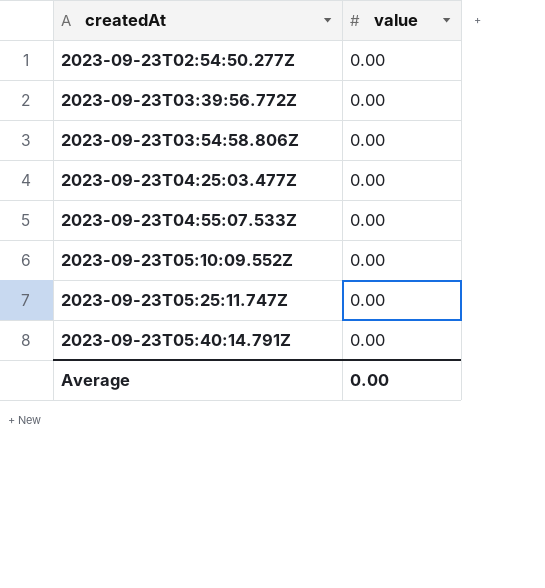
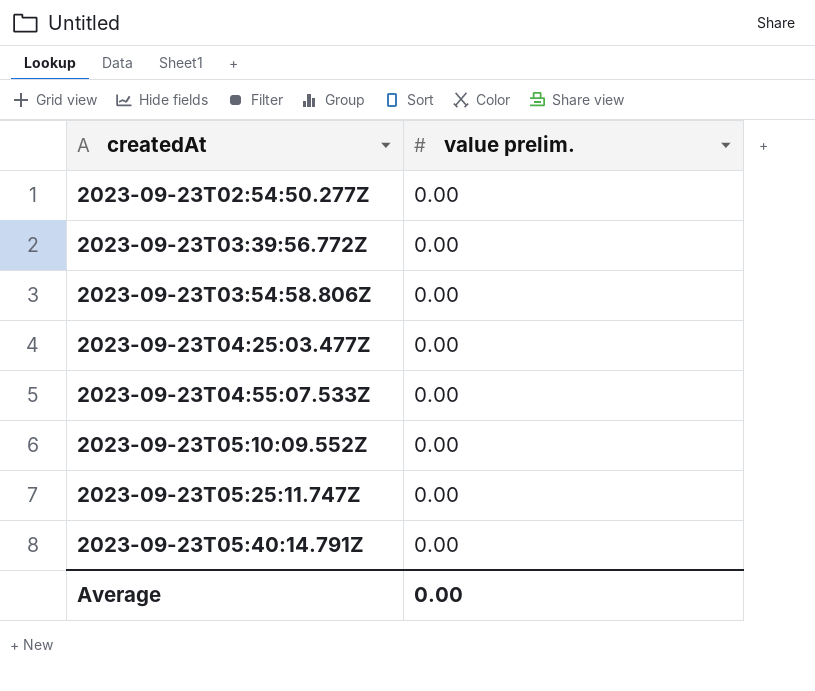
column name: value -> value prelim.

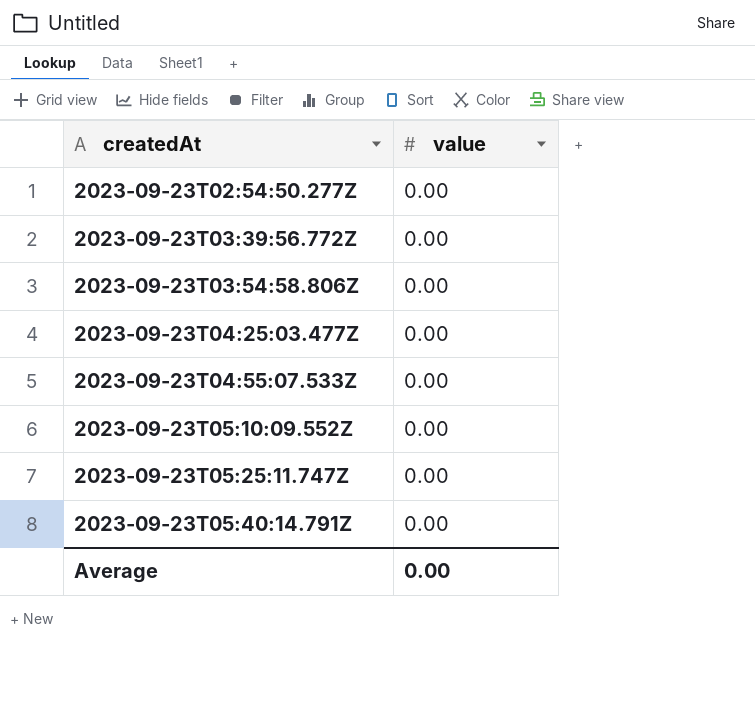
column name: value prelim. -> value

